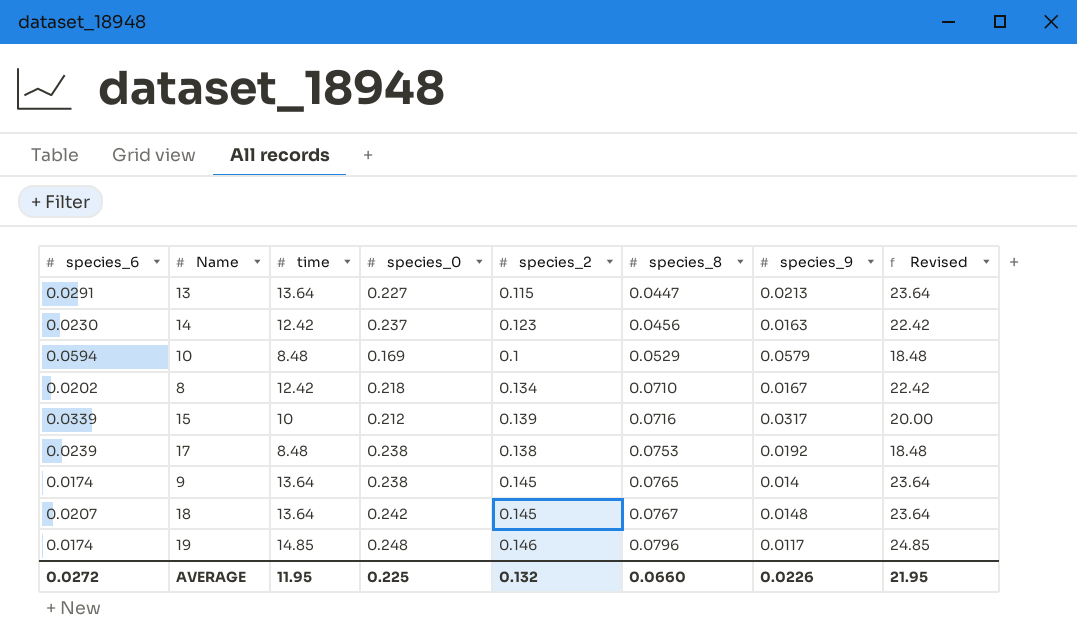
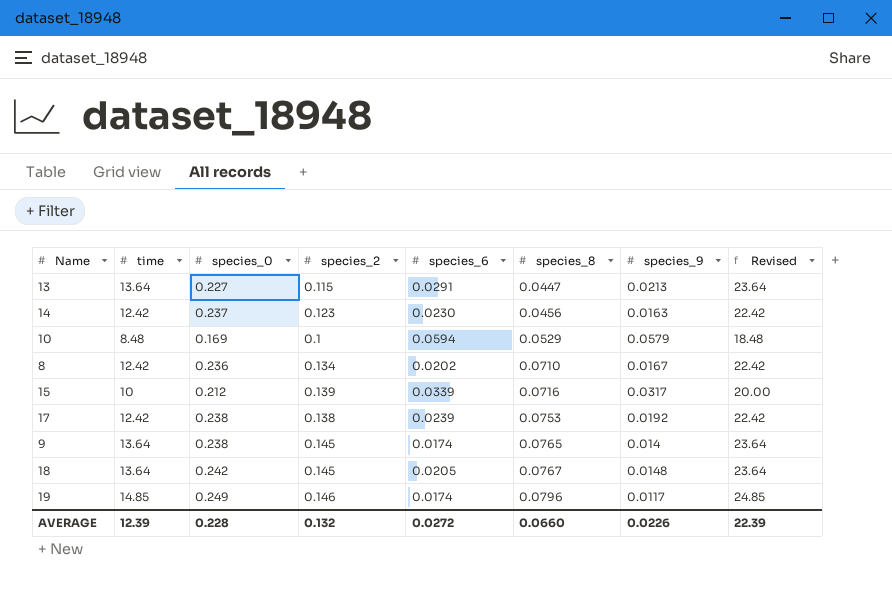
column species_6 | position: 1 -> 5
8 | species_0: 0.218 -> 0.236
17 | time: 8.48 -> 12.42
17 | Revised: 18.48 -> 22.42
18 | species_6: 0.0207 -> 0.0205
19 | species_0: 0.248 -> 0.249
AVERAGE | time: 11.95 -> 12.39
AVERAGE | species_0: 0.225 -> 0.228
AVERAGE | Revised: 21.95 -> 22.39

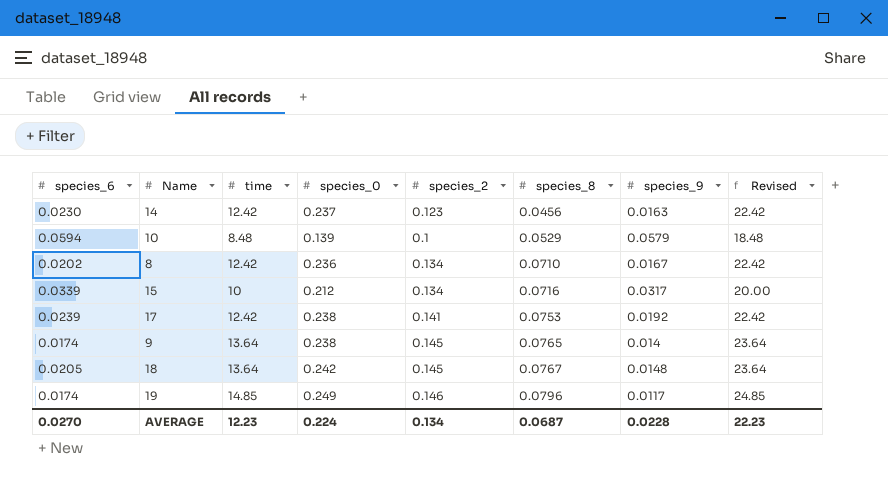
column species_6 | position: 5 -> 1
row 13: 13.64 | 0.227 | 0.115 | 0.0291 | 0.0447 | 0.0213 | 23.64 -> none
10 | species_0: 0.169 -> 0.139
15 | species_2: 0.139 -> 0.134
17 | species_2: 0.138 -> 0.141
AVERAGE | species_6: 0.0272 -> 0.0270
AVERAGE | time: 12.39 -> 12.23
AVERAGE | species_0: 0.228 -> 0.224
AVERAGE | species_2: 0.132 -> 0.134
AVERAGE | species_8: 0.0660 -> 0.0687
AVERAGE | species_9: 0.0226 -> 0.0228
AVERAGE | Revised: 22.39 -> 22.23

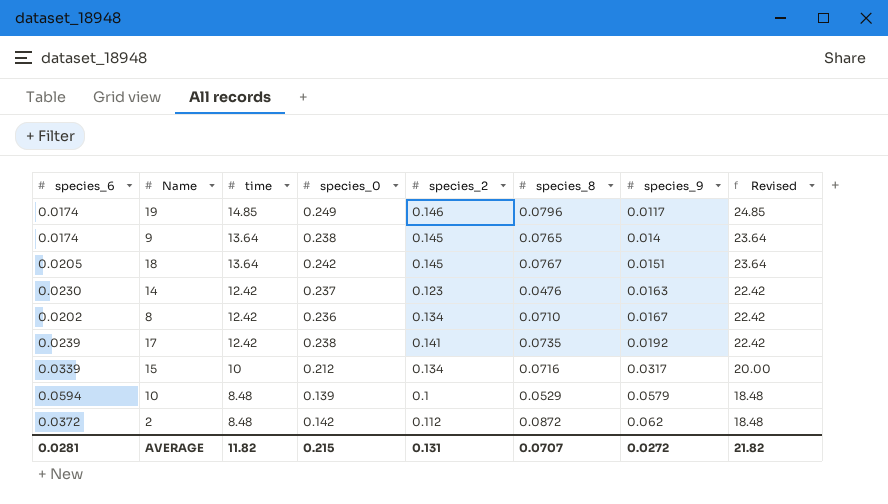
row order: species_8 ascending -> time descending
18 | species_9: 0.0148 -> 0.0151
14 | species_8: 0.0456 -> 0.0476
17 | species_8: 0.0753 -> 0.0735
row 2: none -> 0.0372 | 8.48 | 0.142 | 0.112 | 0.0872 | 0.062 | 18.48
AVERAGE | species_6: 0.0270 -> 0.0281
AVERAGE | time: 12.23 -> 11.82
AVERAGE | species_0: 0.224 -> 0.215
AVERAGE | species_2: 0.134 -> 0.131
AVERAGE | species_8: 0.0687 -> 0.0707
AVERAGE | species_9: 0.0228 -> 0.0272
AVERAGE | Revised: 22.23 -> 21.82

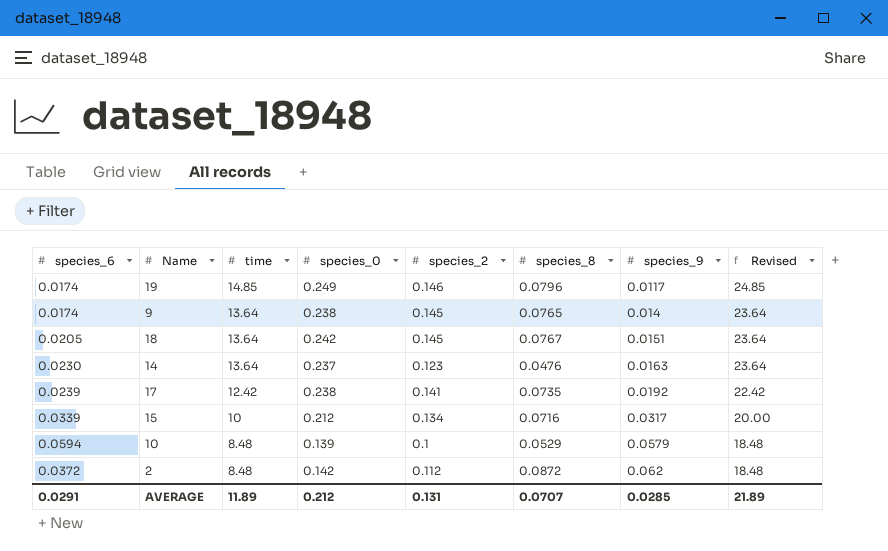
row 8: 0.0202 | 12.42 | 0.236 | 0.134 | 0.0710 | 0.0167 | 22.42 -> none
14 | time: 12.42 -> 13.64
14 | Revised: 22.42 -> 23.64
AVERAGE | species_6: 0.0281 -> 0.0291
AVERAGE | time: 11.82 -> 11.89
AVERAGE | species_0: 0.215 -> 0.212
AVERAGE | species_9: 0.0272 -> 0.0285
AVERAGE | Revised: 21.82 -> 21.89

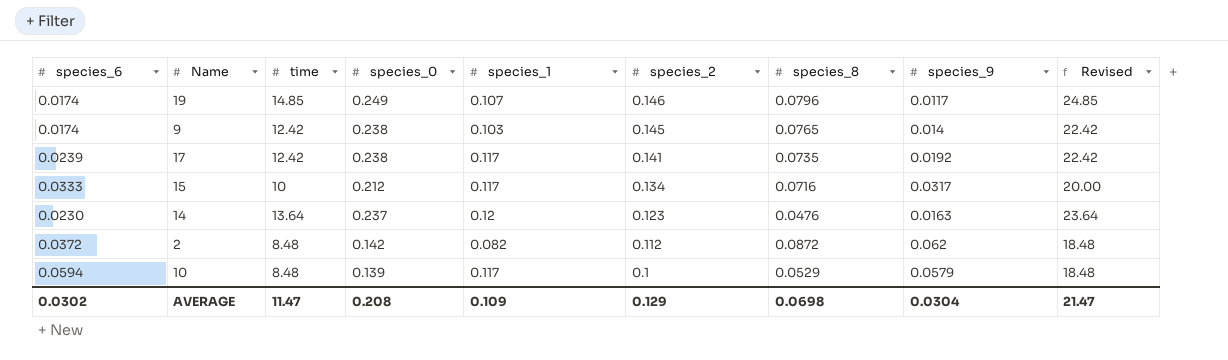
row order: time descending -> species_2 descending
column species_1 | position: none -> 5
row 18: 0.0205 | 13.64 | 0.242 | 0.145 | 0.0767 | 0.0151 | 23.64 -> none
9 | time: 13.64 -> 12.42
9 | Revised: 23.64 -> 22.42
15 | species_6: 0.0339 -> 0.0333
AVERAGE | species_6: 0.0291 -> 0.0302
AVERAGE | time: 11.89 -> 11.47
AVERAGE | species_0: 0.212 -> 0.208
AVERAGE | species_2: 0.131 -> 0.129
AVERAGE | species_8: 0.0707 -> 0.0698
AVERAGE | species_9: 0.0285 -> 0.0304
AVERAGE | Revised: 21.89 -> 21.47

